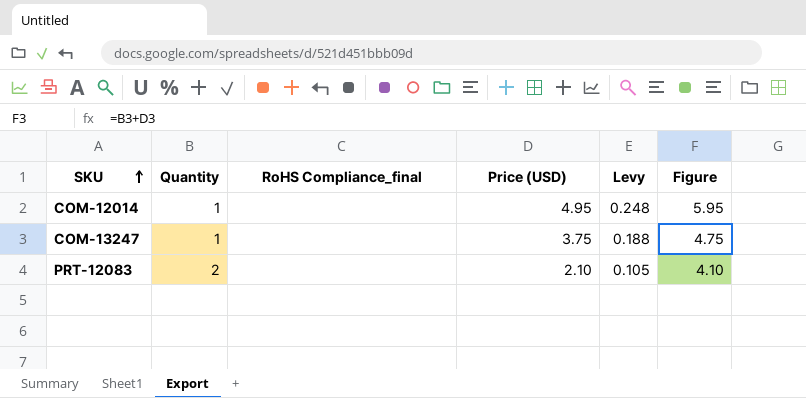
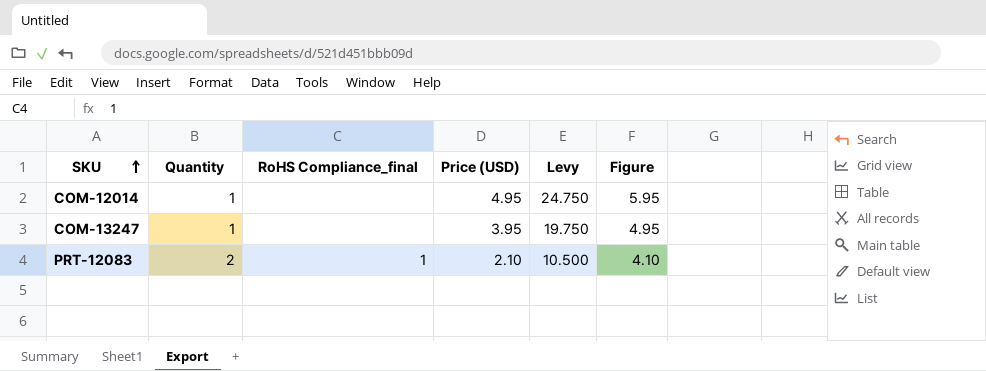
column Levy | formula: [Price (USD)] * 0.05 -> [Price (USD)] * 5
COM-13247 | Price (USD): 3.75 -> 3.95
COM-13247 | Figure: 4.75 -> 4.95
PRT-12083 | RoHS Compliance_final: none -> 1

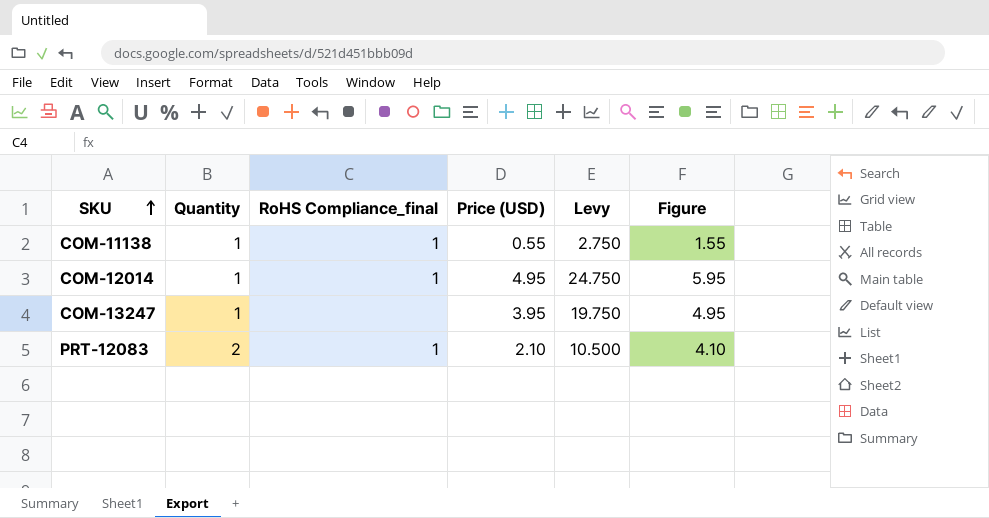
row COM-11138: none -> 1 | 1 | 0.55 | 2.750 | 1.55
COM-12014 | RoHS Compliance_final: none -> 1

